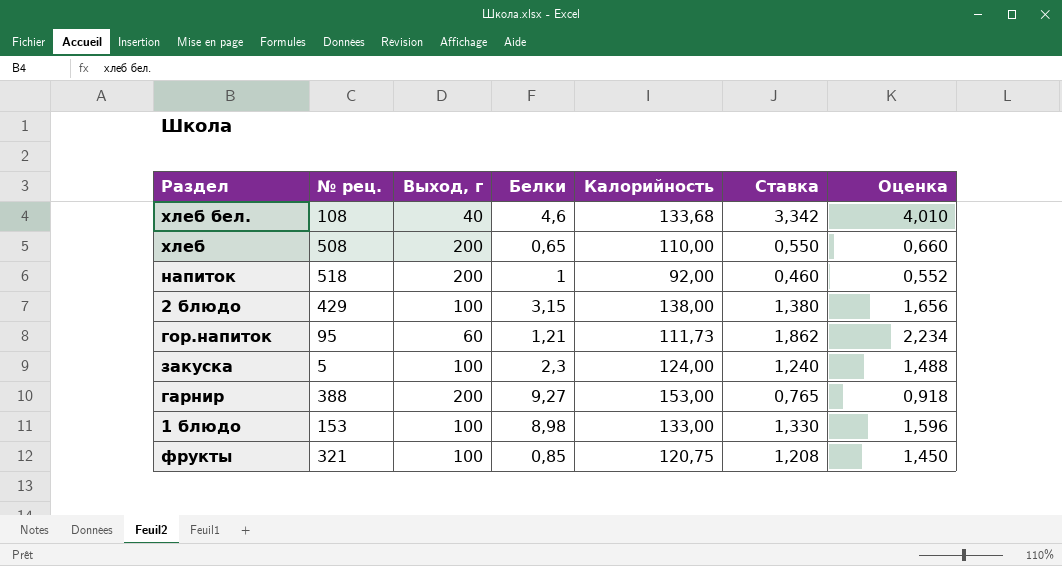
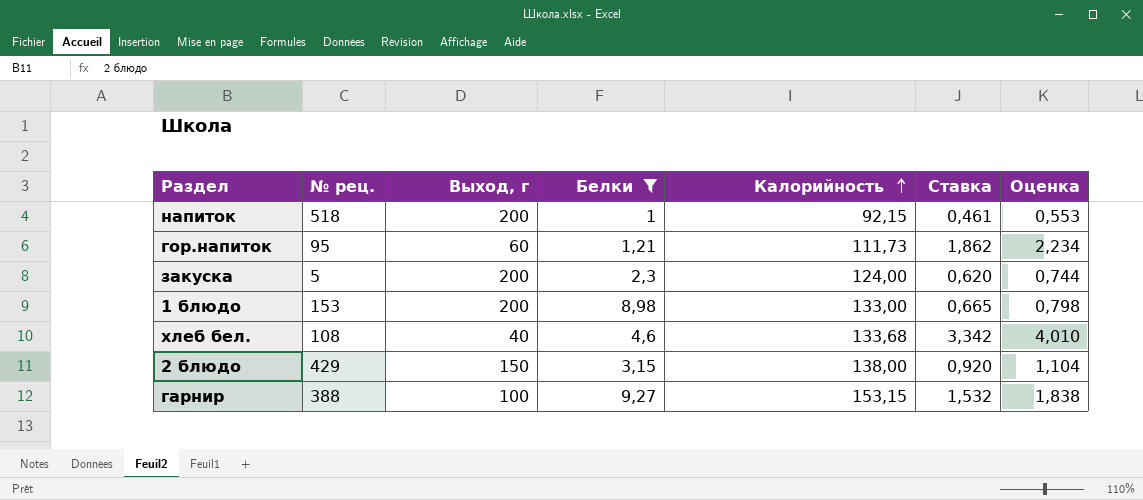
filter: none -> Белки >= 1
row order: none -> Калорийность ascending
напиток | Калорийность: 92,00 -> 92,15
напиток | Ставка: 0,460 -> 0,461
напиток | Оценка: 0,552 -> 0,553
закуска | Выход, г: 100 -> 200
закуска | Ставка: 1,240 -> 0,620
закуска | Оценка: 1,488 -> 0,744
1 блюдо | Выход, г: 100 -> 200
1 блюдо | Ставка: 1,330 -> 0,665
1 блюдо | Оценка: 1,596 -> 0,798
2 блюдо | Выход, г: 100 -> 150
2 блюдо | Ставка: 1,380 -> 0,920
2 блюдо | Оценка: 1,656 -> 1,104
гарнир | Выход, г: 200 -> 100
гарнир | Калорийность: 153,00 -> 153,15
гарнир | Ставка: 0,765 -> 1,532
гарнир | Оценка: 0,918 -> 1,838

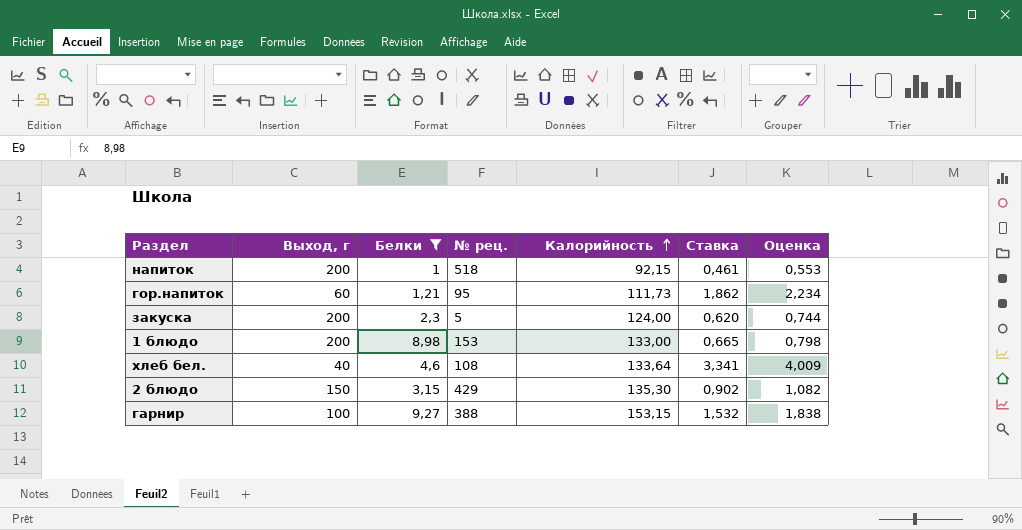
column № рец. | position: 2 -> 4
хлеб бел. | Калорийность: 133,68 -> 133,64
хлеб бел. | Ставка: 3,342 -> 3,341
хлеб бел. | Оценка: 4,010 -> 4,009
2 блюдо | Калорийность: 138,00 -> 135,30
2 блюдо | Ставка: 0,920 -> 0,902
2 блюдо | Оценка: 1,104 -> 1,082

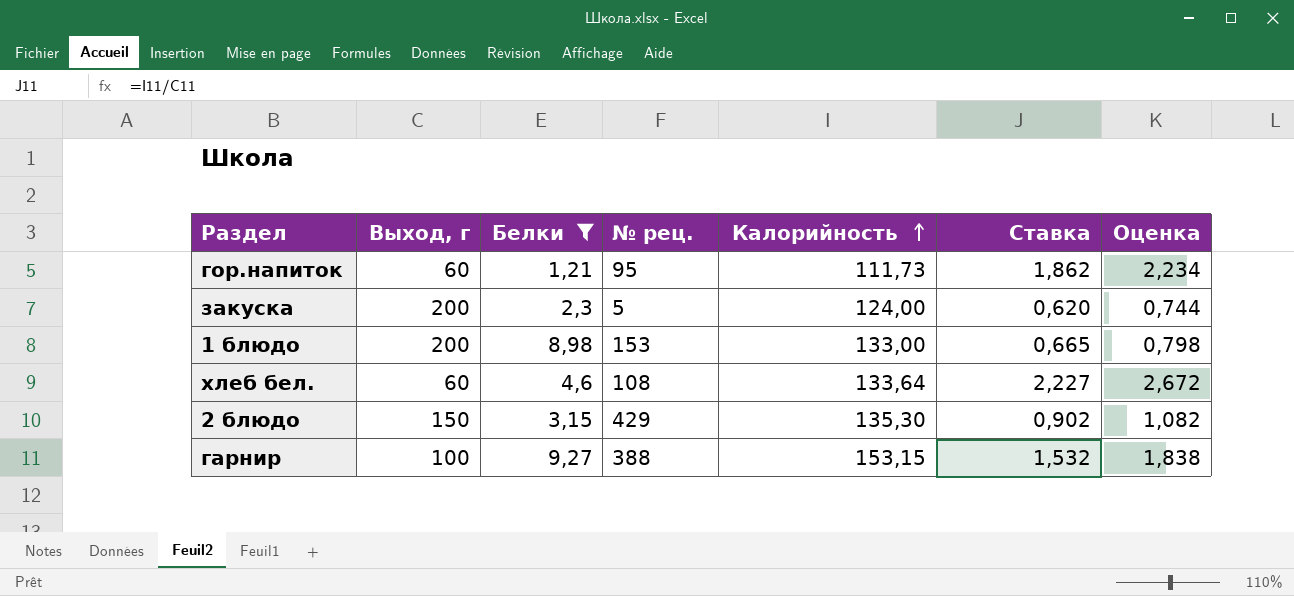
row напиток: 200 | 1 | 518 | 92,15 | 0,461 | 0,553 -> none
хлеб бел. | Выход, г: 40 -> 60
хлеб бел. | Ставка: 3,341 -> 2,227
хлеб бел. | Оценка: 4,009 -> 2,672

